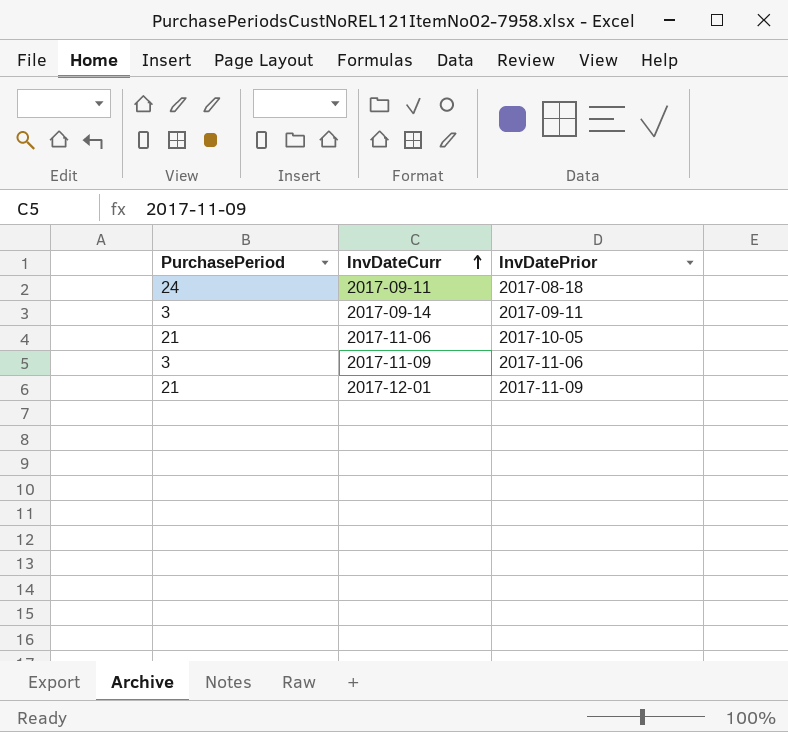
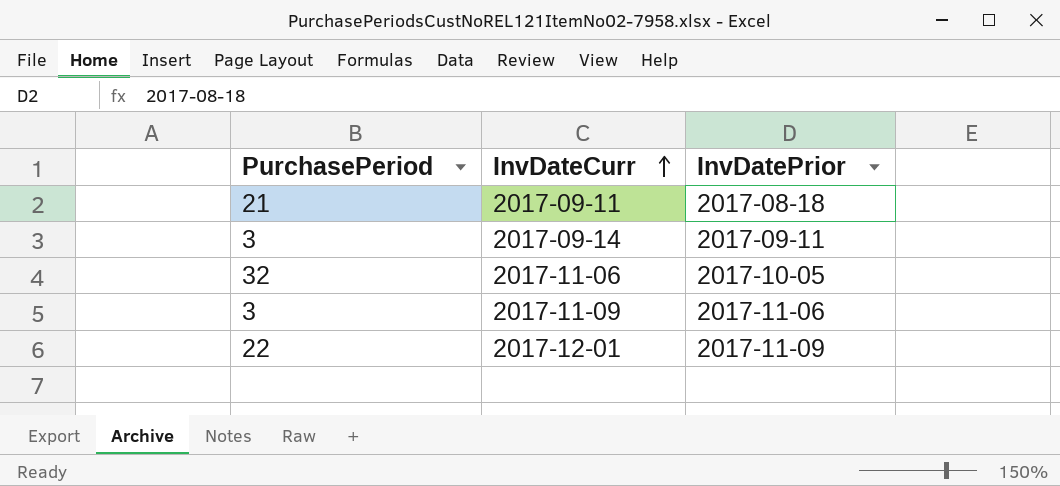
2017-09-11 | PurchasePeriod: 24 -> 21
2017-11-06 | PurchasePeriod: 21 -> 32
2017-12-01 | PurchasePeriod: 21 -> 22

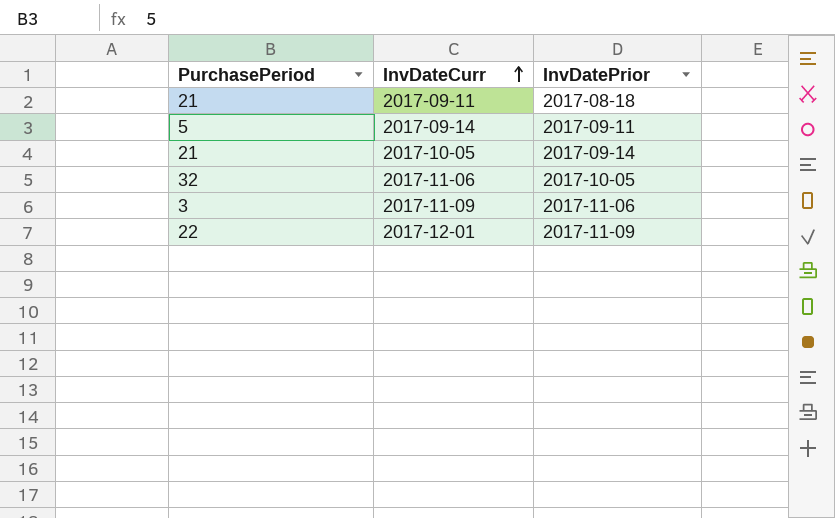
2017-09-14 | PurchasePeriod: 3 -> 5
row 2017-10-05: none -> 21 | 2017-09-14

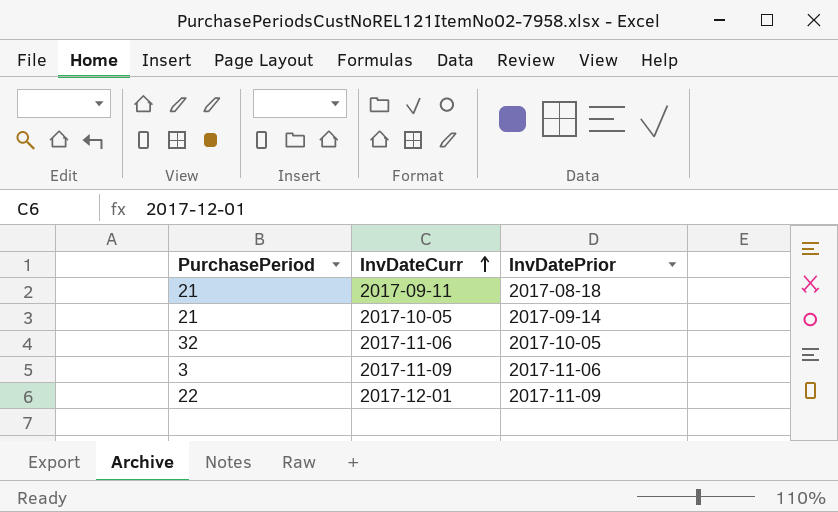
row 2017-09-14: 5 | 2017-09-11 -> none

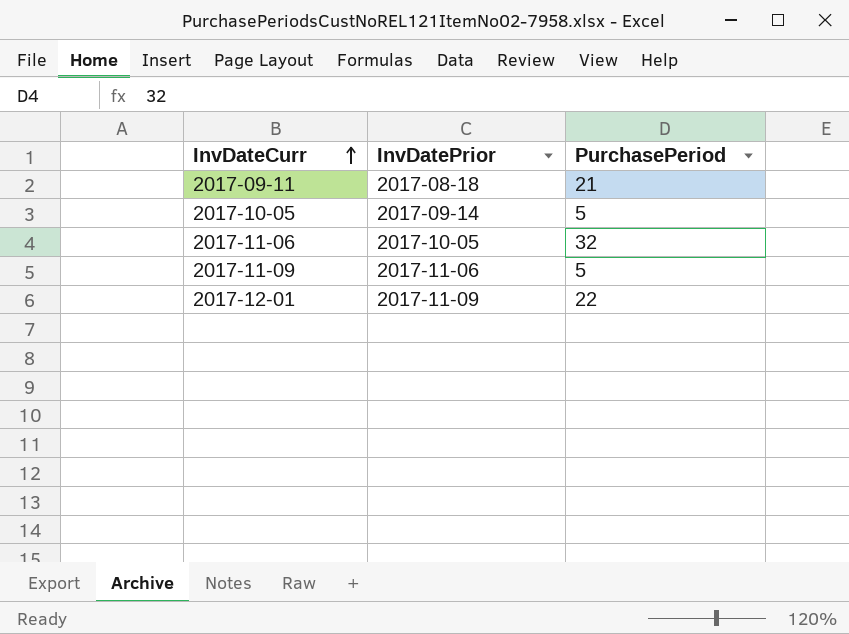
column PurchasePeriod | position: 1 -> 3
2017-10-05 | PurchasePeriod: 21 -> 5
2017-11-09 | PurchasePeriod: 3 -> 5

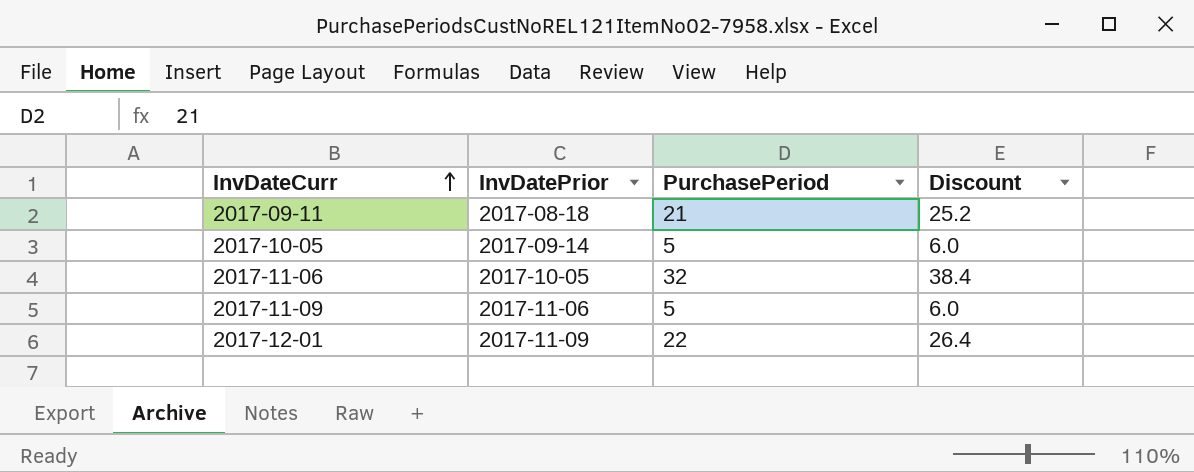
column Discount | formula: none -> [PurchasePeriod] * 1.2

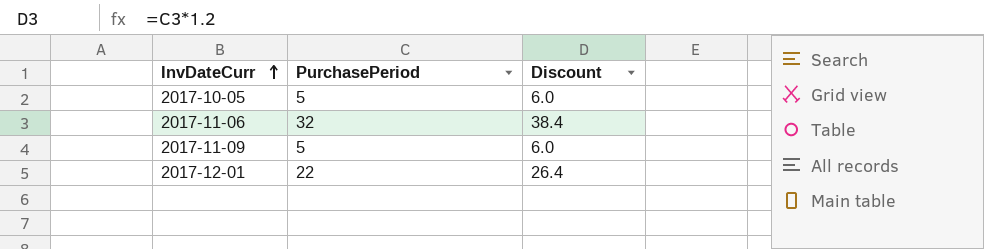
column InvDatePrior | position: 2 -> none
row 2017-09-11: 2017-08-18 | 21 | 25.2 -> none

